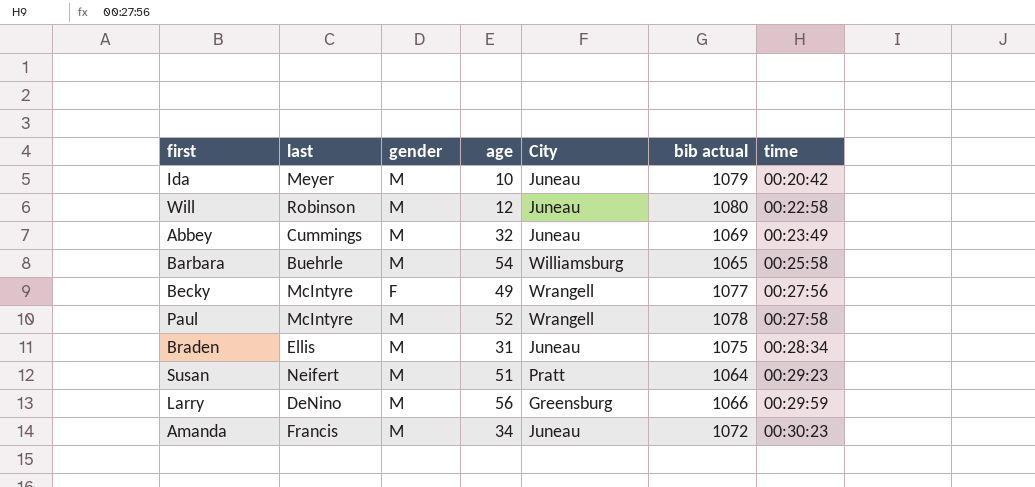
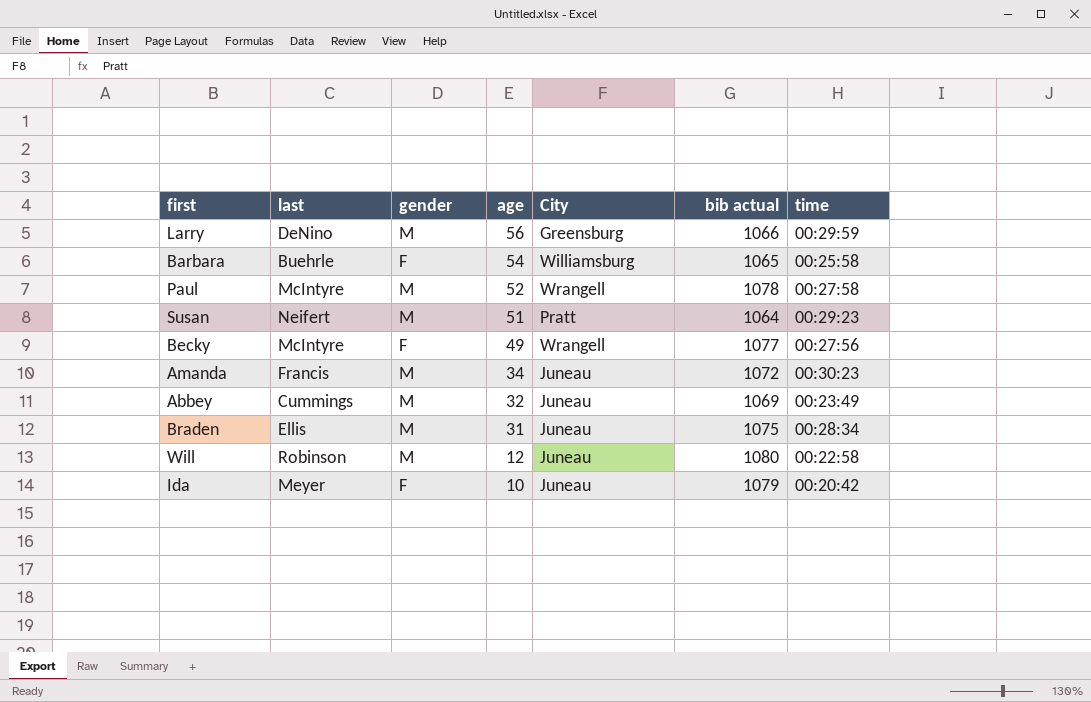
row order: time ascending -> age descending
Barbara | gender: M -> F
Ida | gender: M -> F

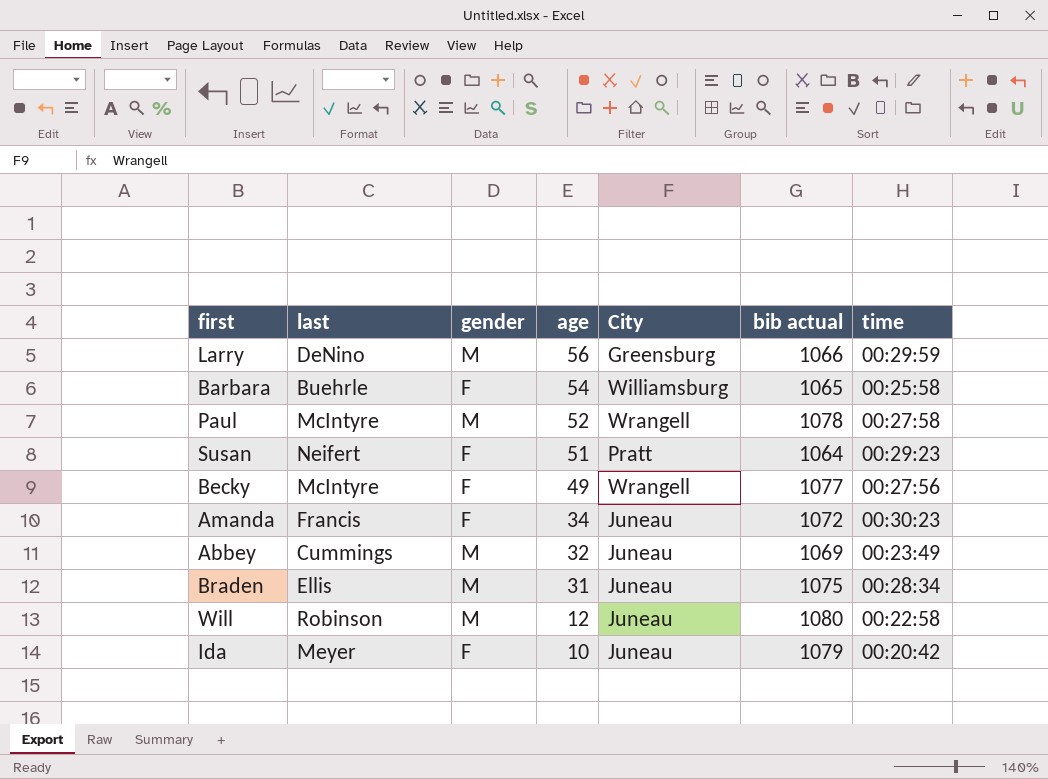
Susan | gender: M -> F
Amanda | gender: M -> F

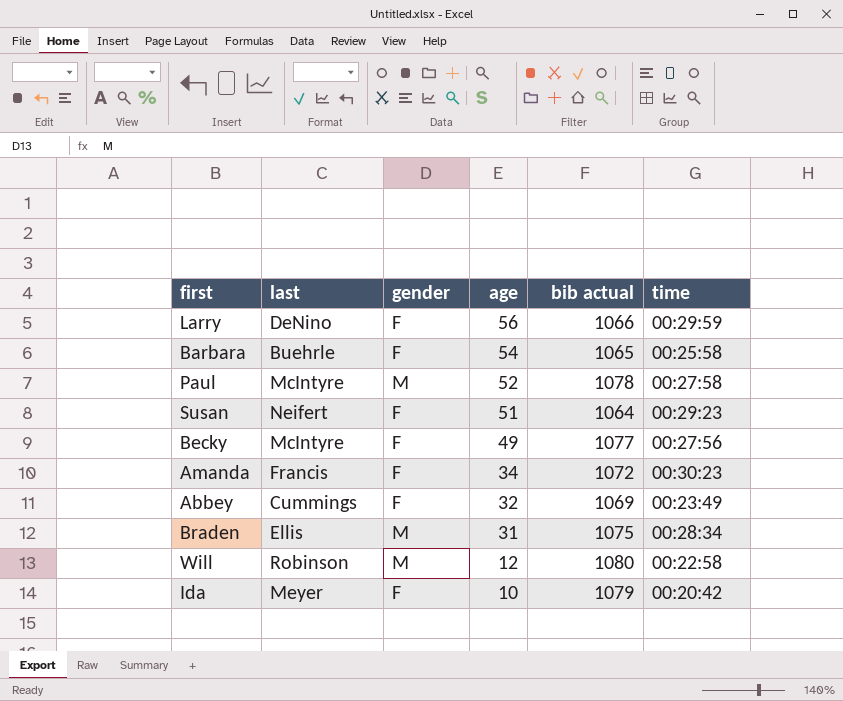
column City | position: 5 -> none
Larry | gender: M -> F
Abbey | gender: M -> F

